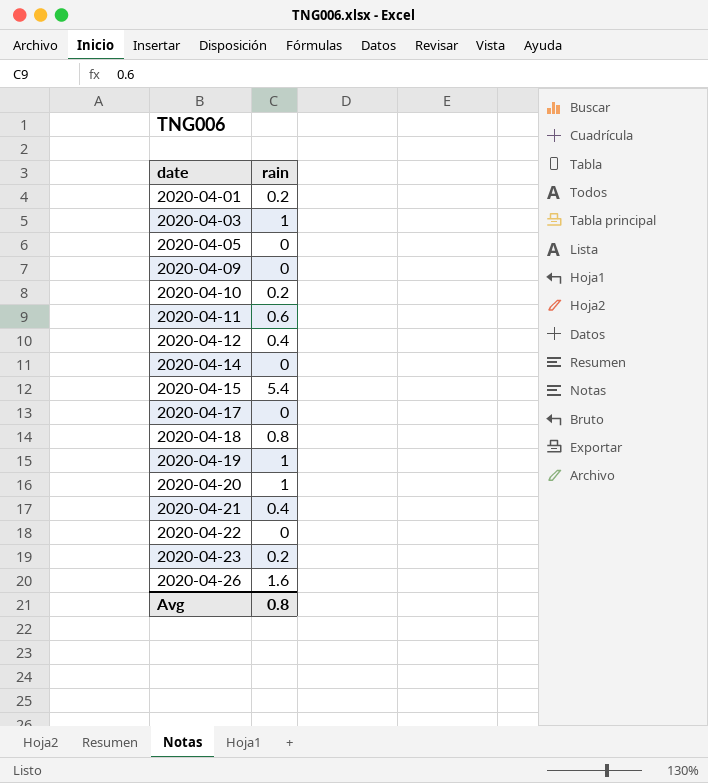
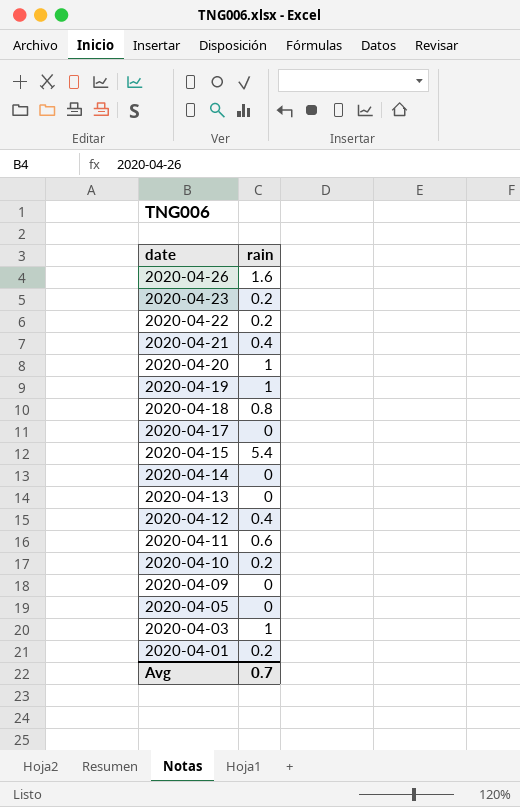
row order: date ascending -> date descending
2020-04-22 | rain: 0 -> 0.2
row 2020-04-13: none -> 0
Avg | rain: 0.8 -> 0.7

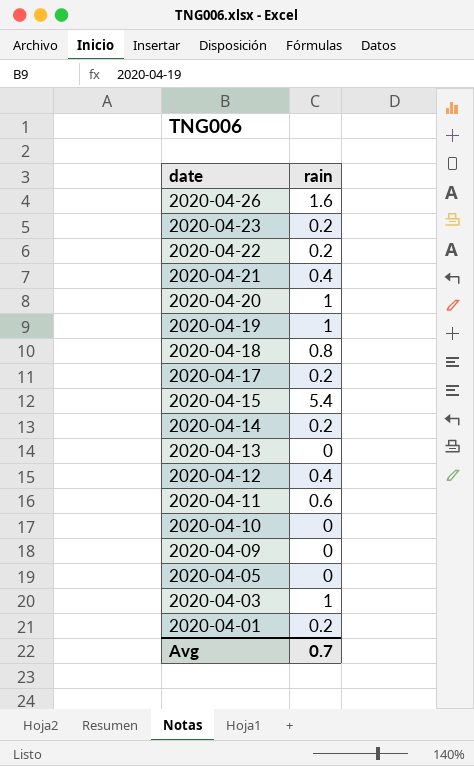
2020-04-17 | rain: 0 -> 0.2
2020-04-14 | rain: 0 -> 0.2
2020-04-10 | rain: 0.2 -> 0

